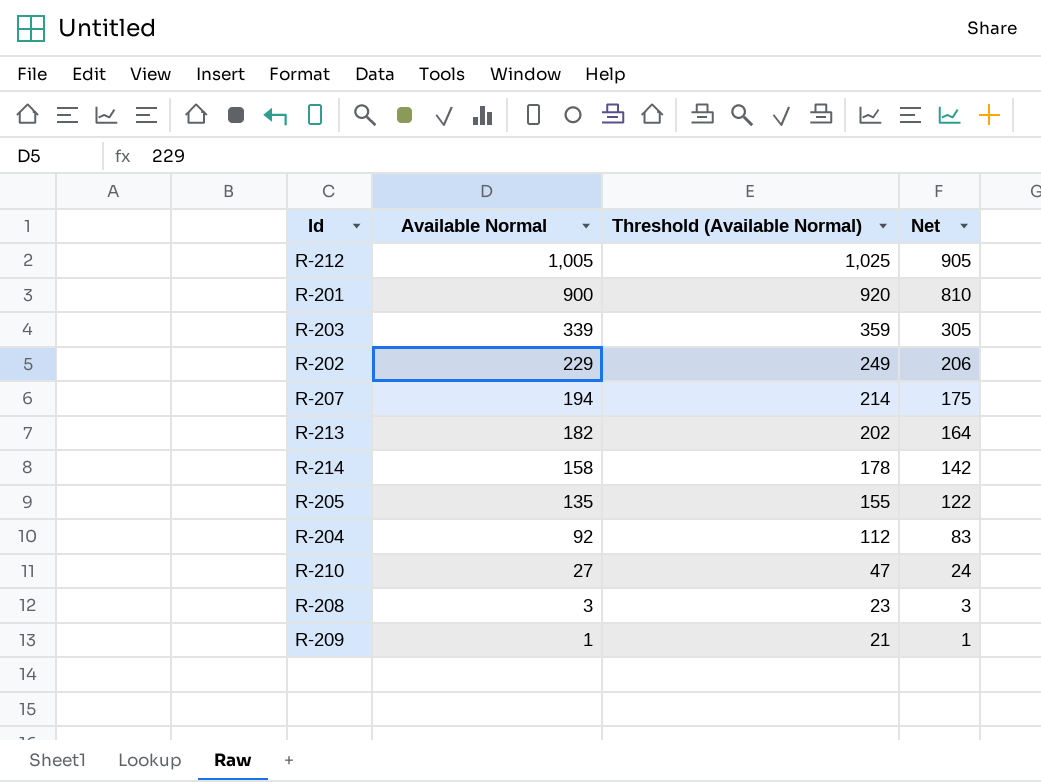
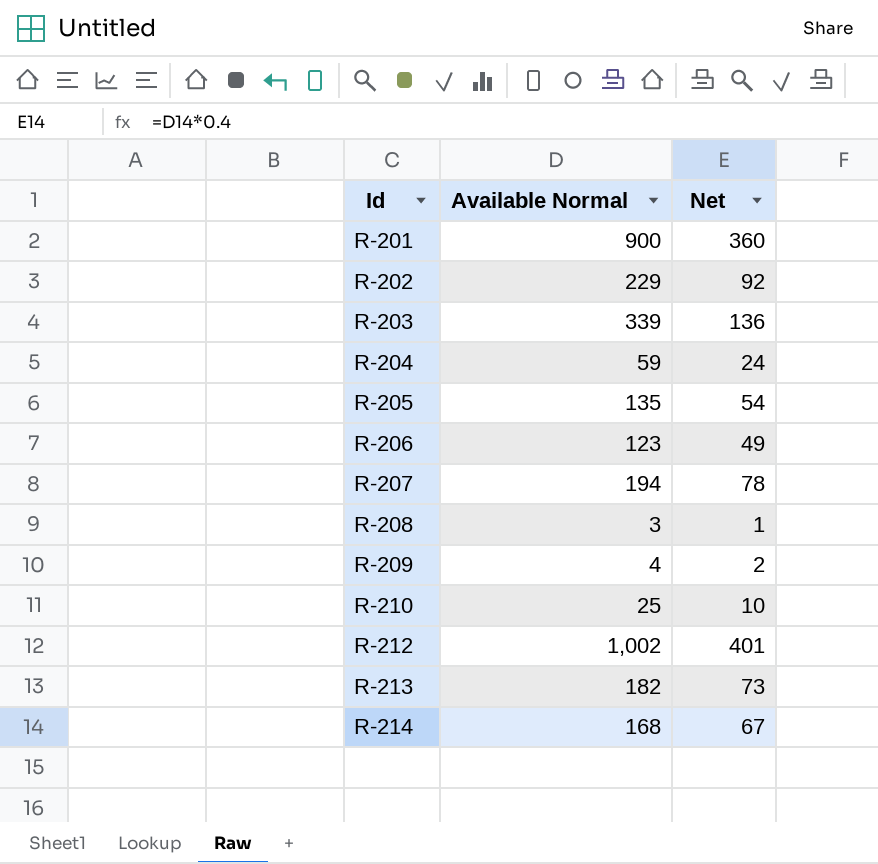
row order: Available Normal descending -> Id ascending
column Threshold (Available Normal) | formula: [Available Normal] + 20 -> none
column Net | formula: [Available Normal] * 0.9 -> [Available Normal] * 0.4
R-204 | Available Normal: 92 -> 59
row R-206: none -> 123 | 49
R-209 | Available Normal: 1 -> 4
R-210 | Available Normal: 27 -> 25
R-212 | Available Normal: 1,005 -> 1,002
R-214 | Available Normal: 158 -> 168

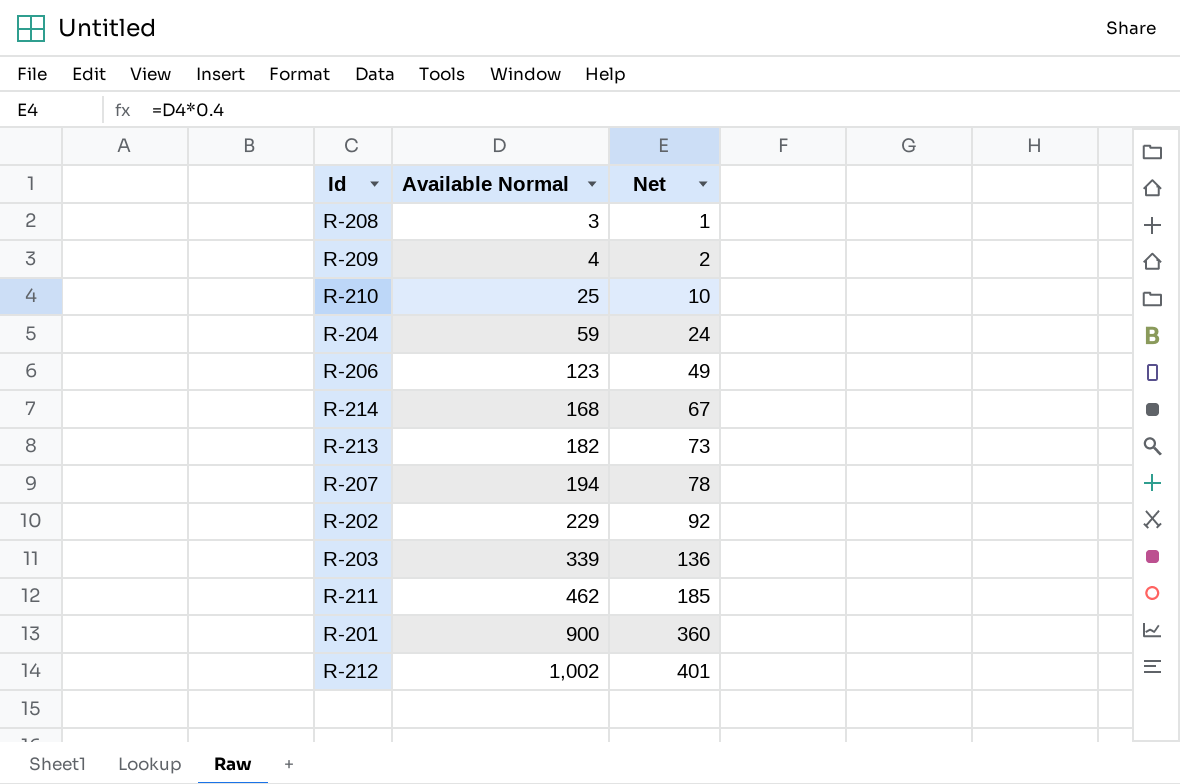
row order: Id ascending -> Available Normal ascending
row R-205: 135 | 54 -> none
row R-211: none -> 462 | 185

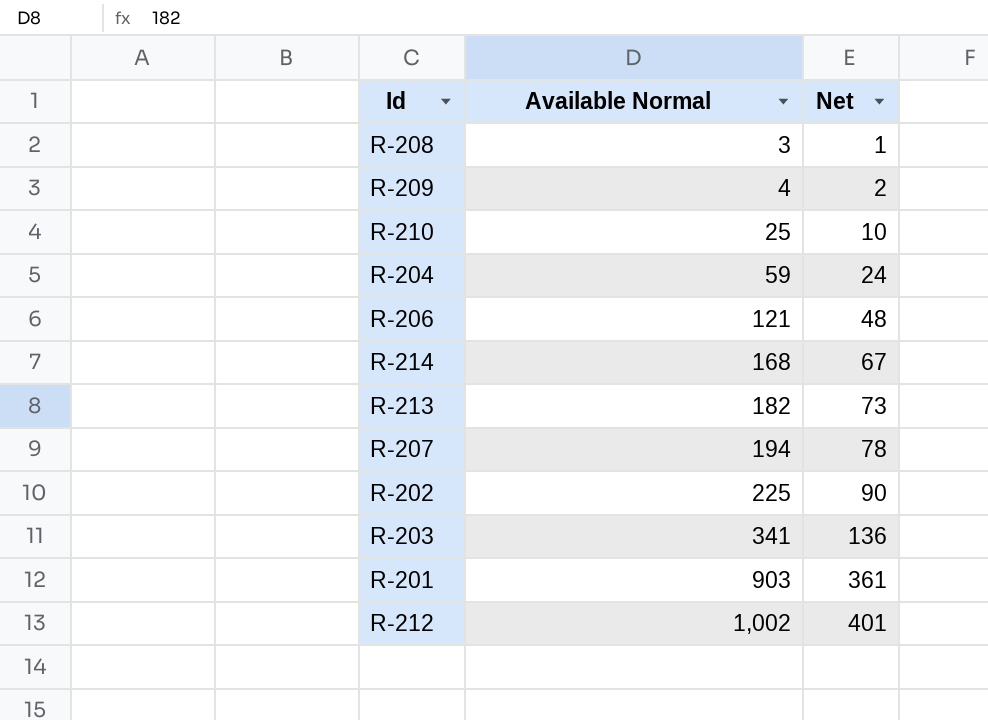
row R-211: 462 | 185 -> none
R-206 | Available Normal: 123 -> 121
R-206 | Net: 49 -> 48
R-202 | Available Normal: 229 -> 225
R-202 | Net: 92 -> 90
R-203 | Available Normal: 339 -> 341
R-201 | Available Normal: 900 -> 903
R-201 | Net: 360 -> 361

